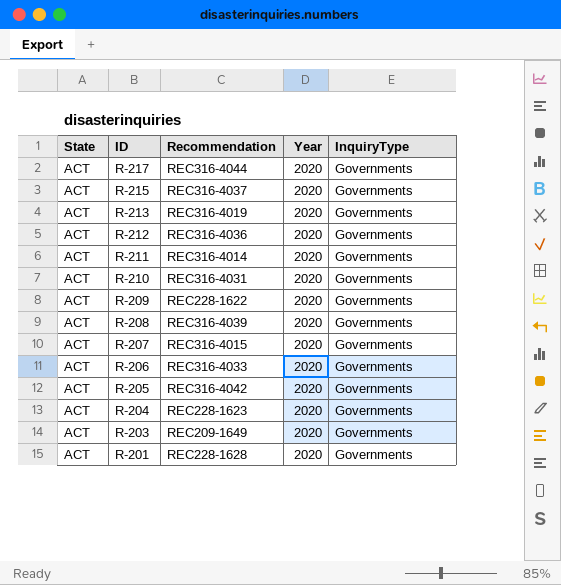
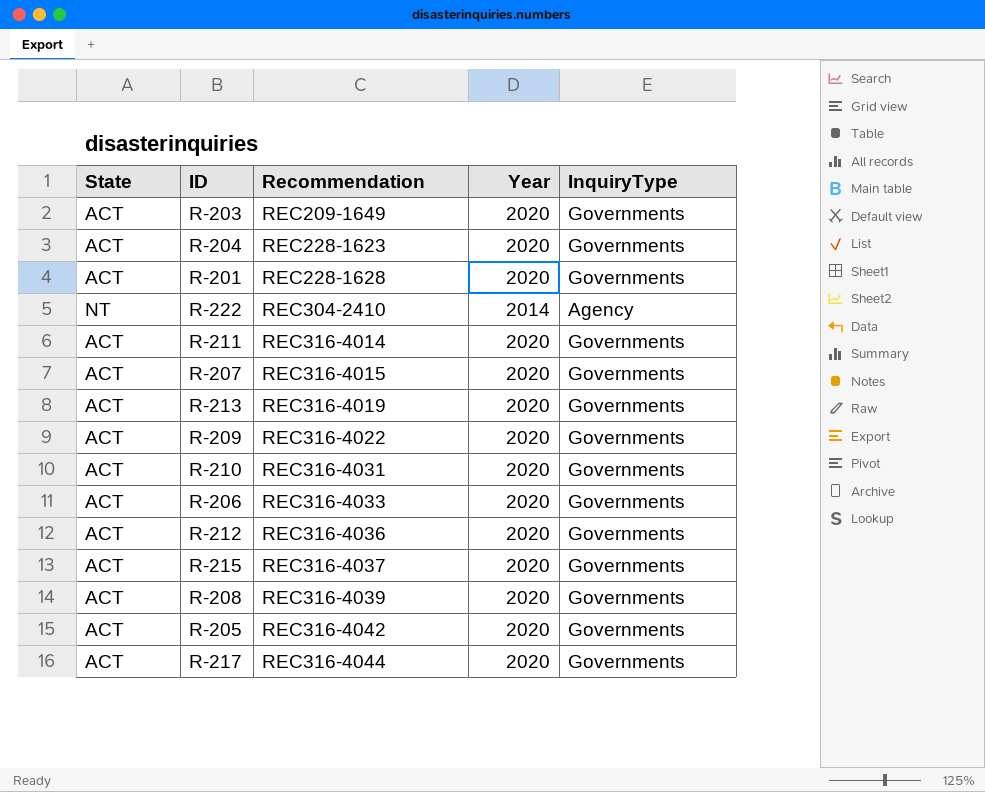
row order: ID descending -> Recommendation ascending
row R-222: none -> NT | REC304-2410 | 2014 | Agency
R-209 | Recommendation: REC228-1622 -> REC316-4022

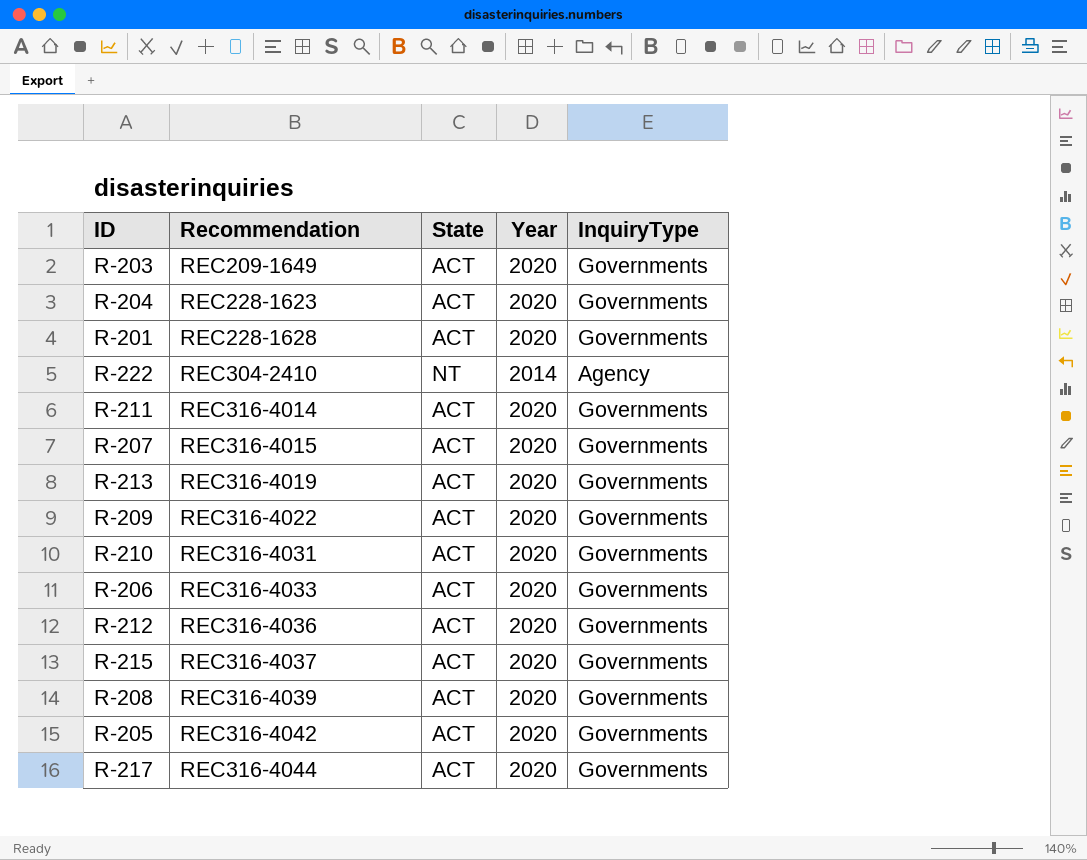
column State | position: 1 -> 3

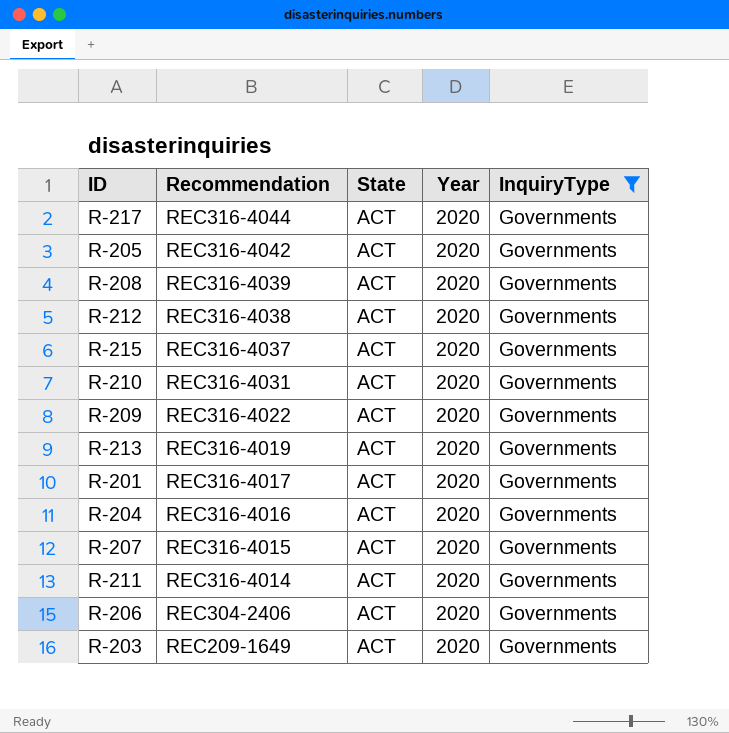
filter: none -> InquiryType = Governments
row order: Recommendation ascending -> Recommendation descending
R-212 | Recommendation: REC316-4036 -> REC316-4038
R-201 | Recommendation: REC228-1628 -> REC316-4017
R-204 | Recommendation: REC228-1623 -> REC316-4016
R-206 | Recommendation: REC316-4033 -> REC304-2406

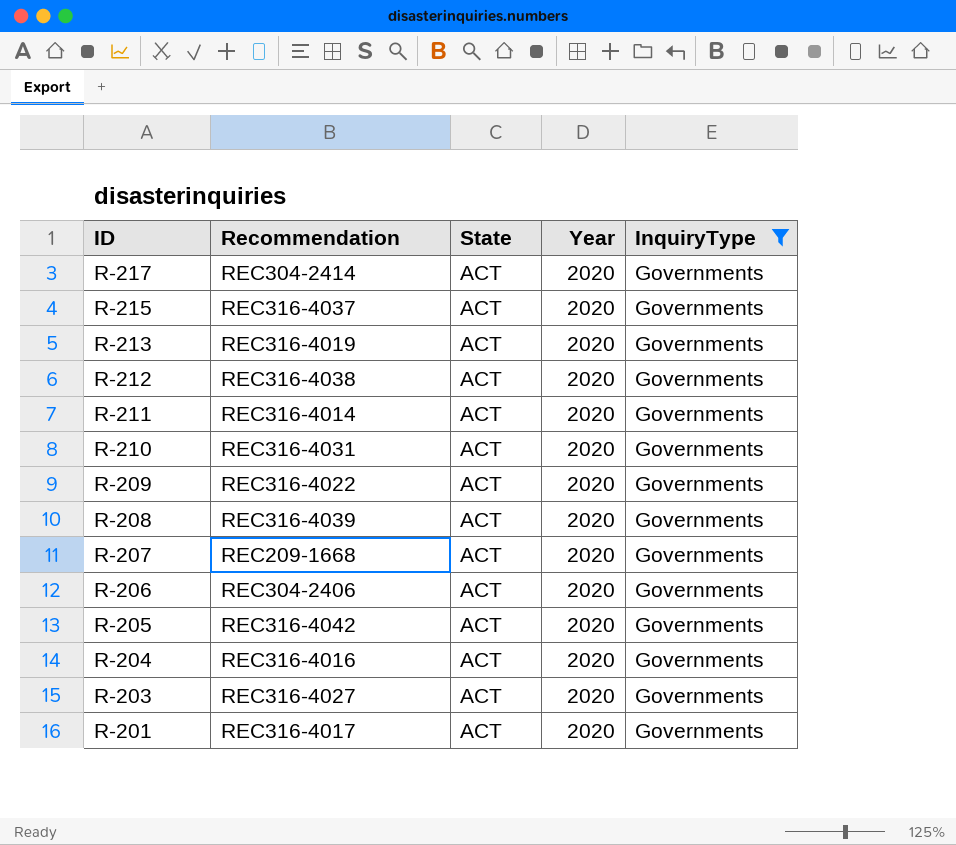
row order: Recommendation descending -> ID descending
R-217 | Recommendation: REC316-4044 -> REC304-2414
R-207 | Recommendation: REC316-4015 -> REC209-1668
R-203 | Recommendation: REC209-1649 -> REC316-4027

